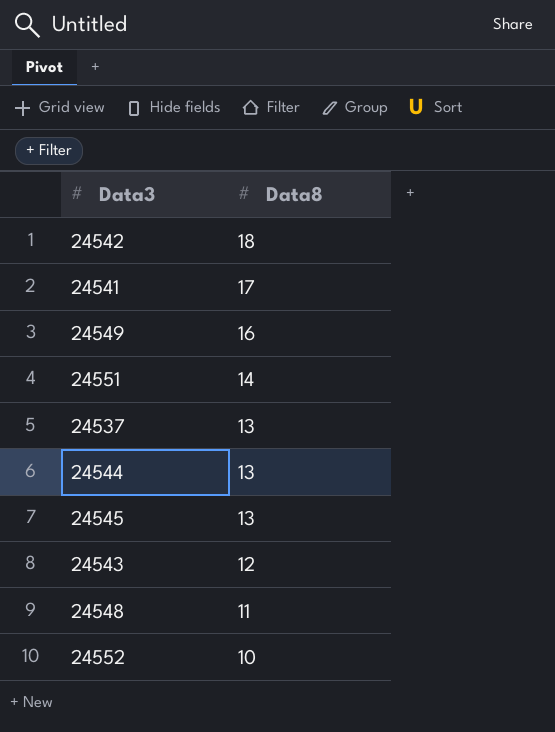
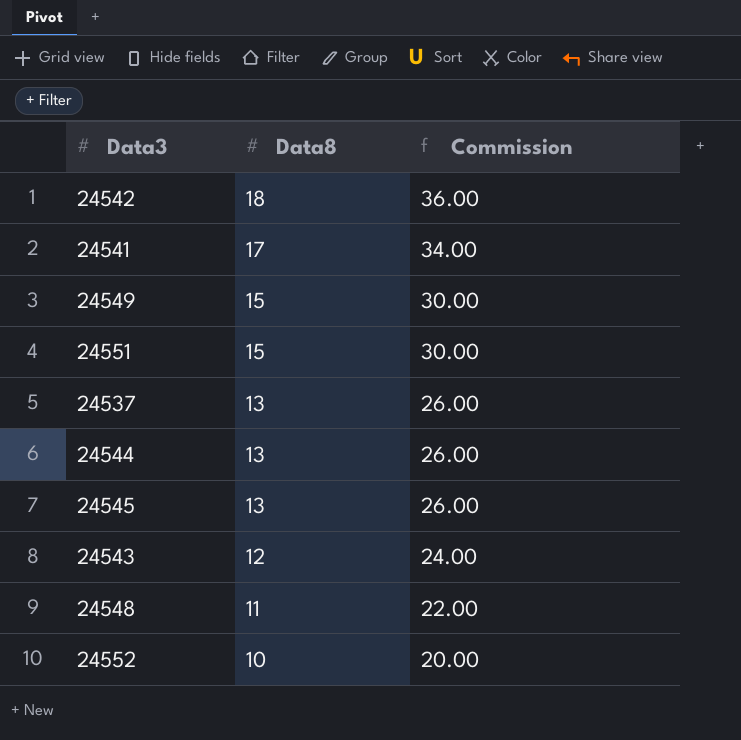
column Commission | formula: none -> [Data8] * 2
24549 | Data8: 16 -> 15
24551 | Data8: 14 -> 15

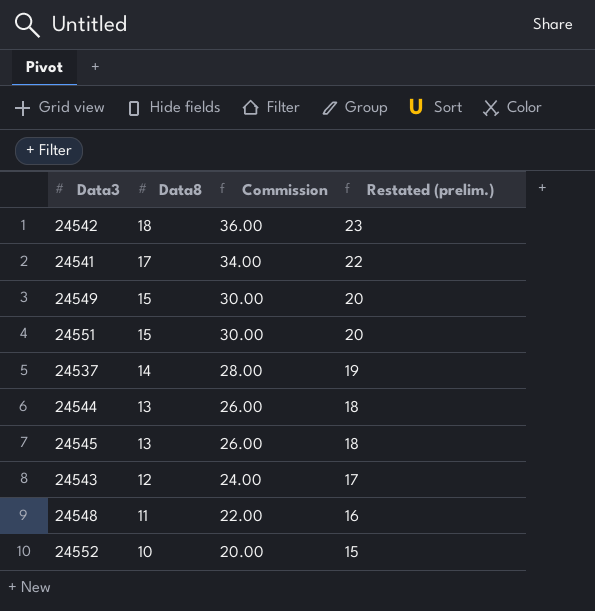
column Restated (prelim.) | formula: none -> [Data8] + 5
24537 | Data8: 13 -> 14
24537 | Commission: 26.00 -> 28.00

